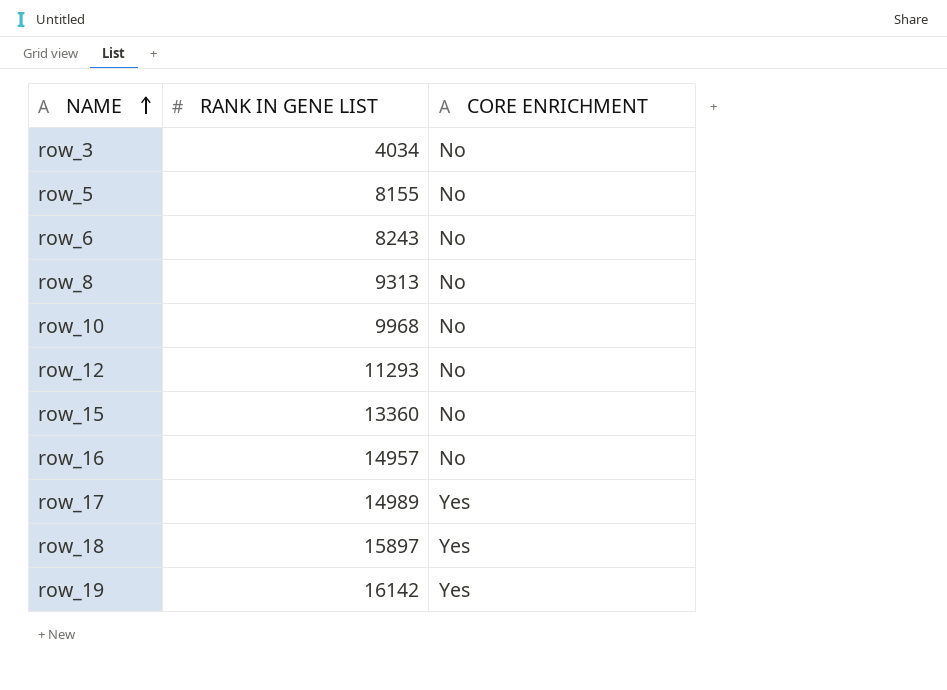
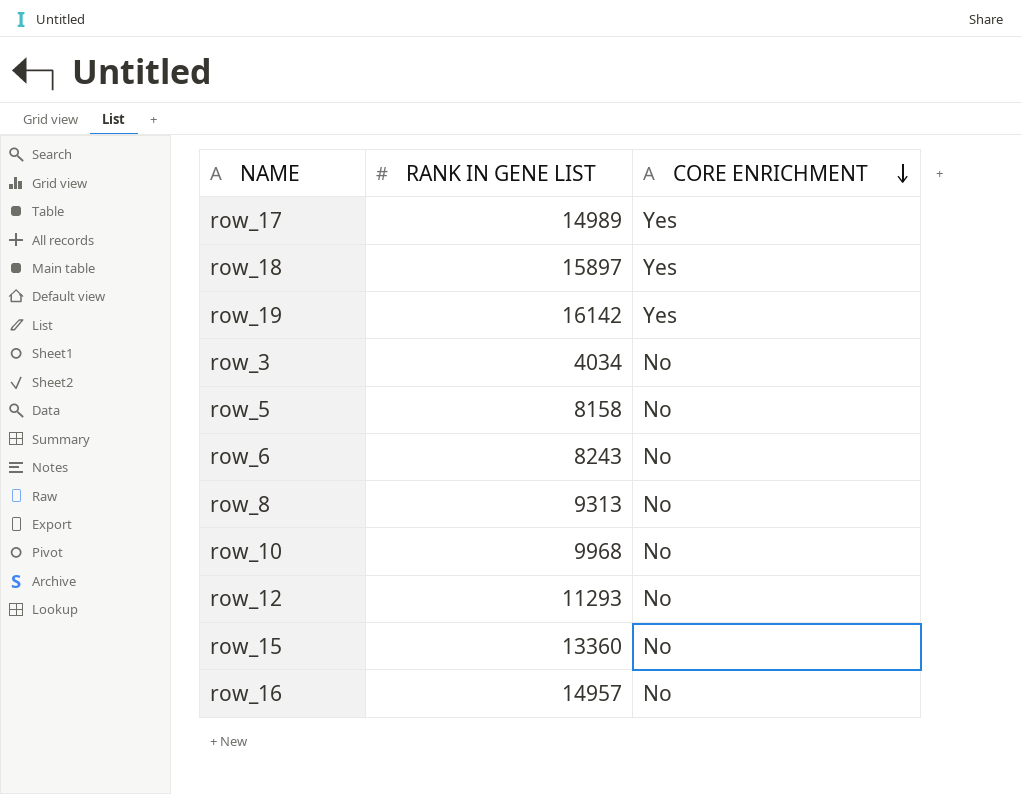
row order: NAME ascending -> CORE ENRICHMENT descending
row_5 | RANK IN GENE LIST: 8155 -> 8158

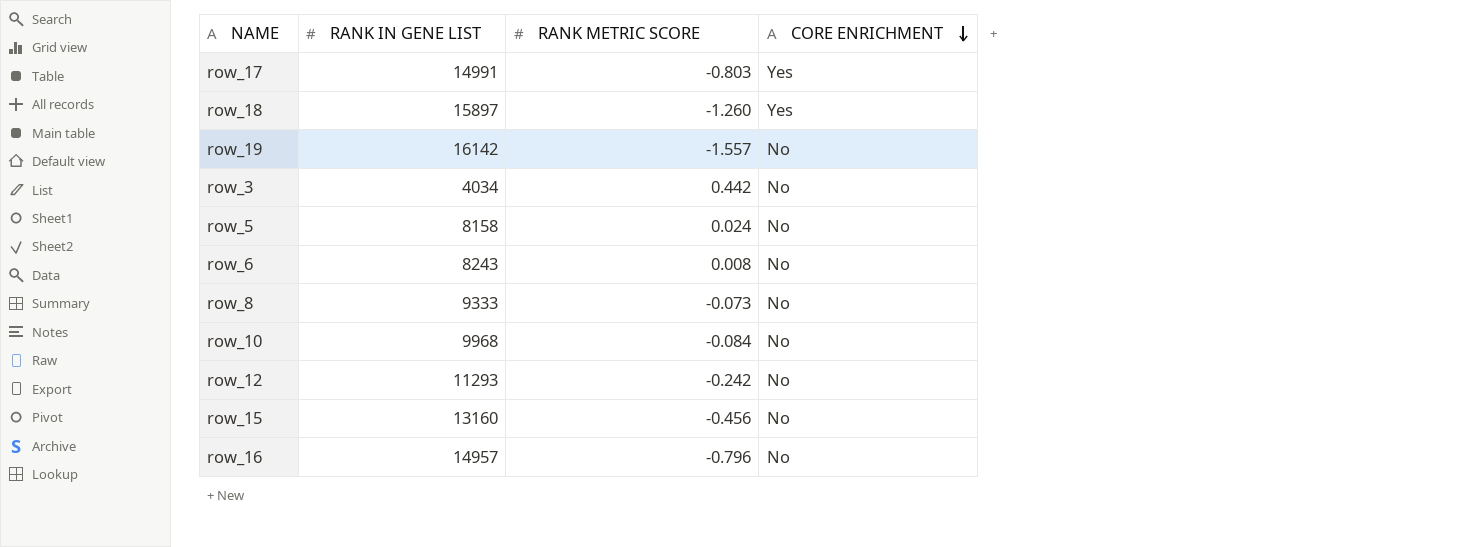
column RANK METRIC SCORE | position: none -> 3
row_17 | RANK IN GENE LIST: 14989 -> 14991
row_19 | CORE ENRICHMENT: Yes -> No
row_8 | RANK IN GENE LIST: 9313 -> 9333
row_15 | RANK IN GENE LIST: 13360 -> 13160

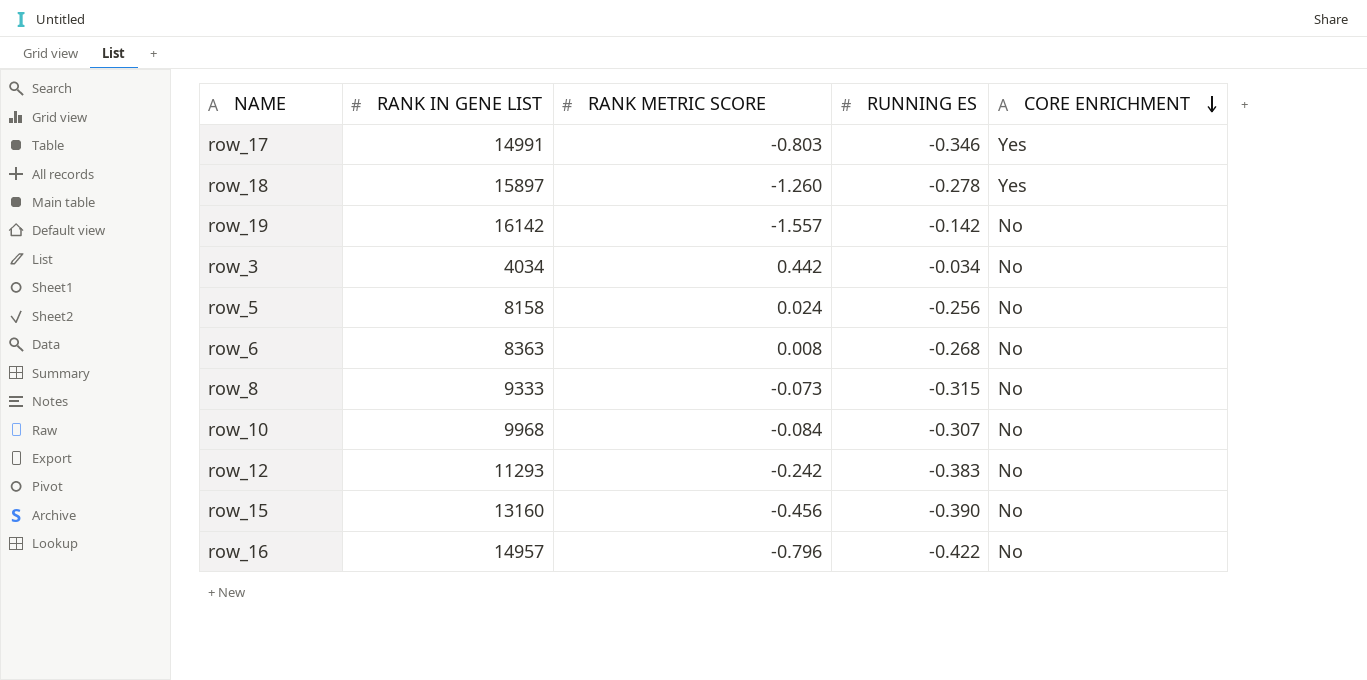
column RUNNING ES | position: none -> 4
row_6 | RANK IN GENE LIST: 8243 -> 8363

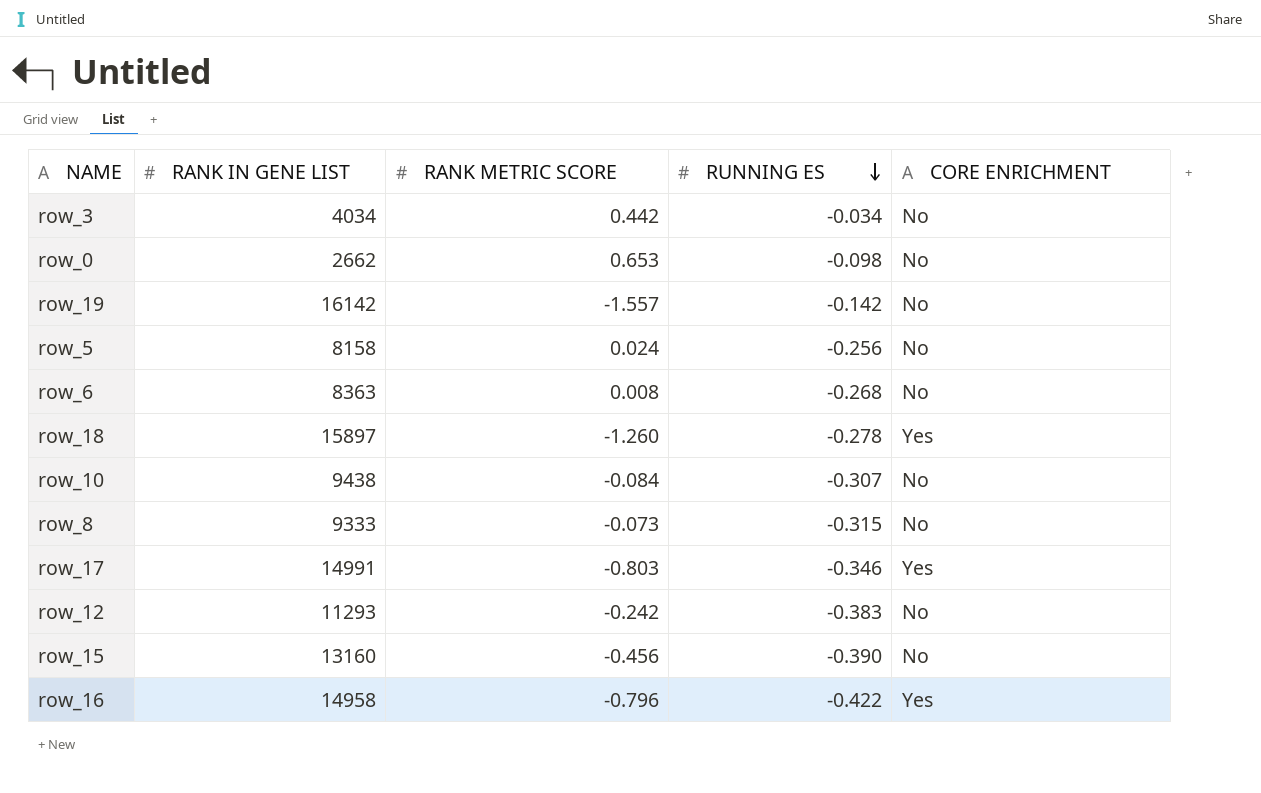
row order: CORE ENRICHMENT descending -> RUNNING ES descending
row row_0: none -> 2662 | 0.653 | -0.098 | No
row_10 | RANK IN GENE LIST: 9968 -> 9438
row_16 | RANK IN GENE LIST: 14957 -> 14958
row_16 | CORE ENRICHMENT: No -> Yes

